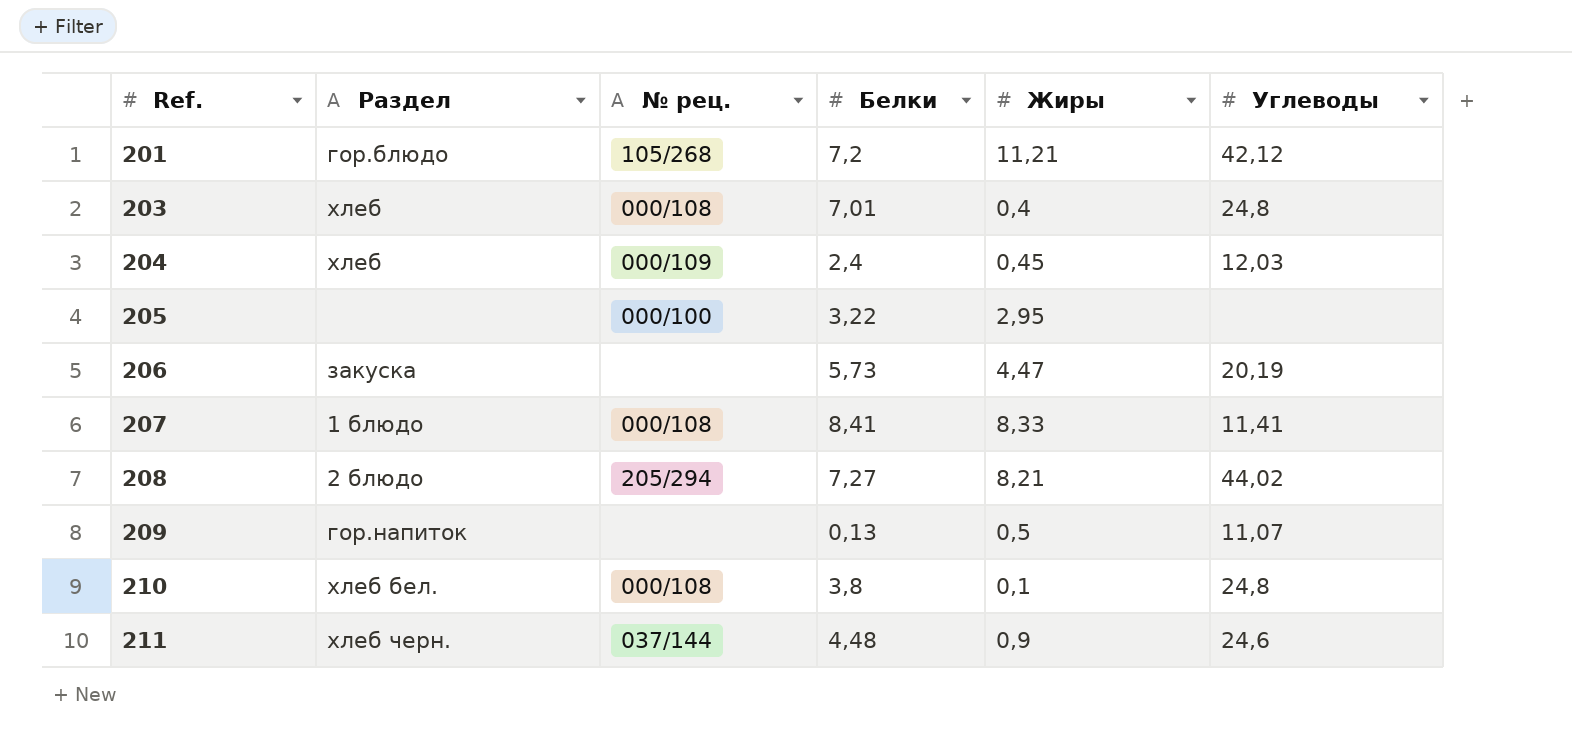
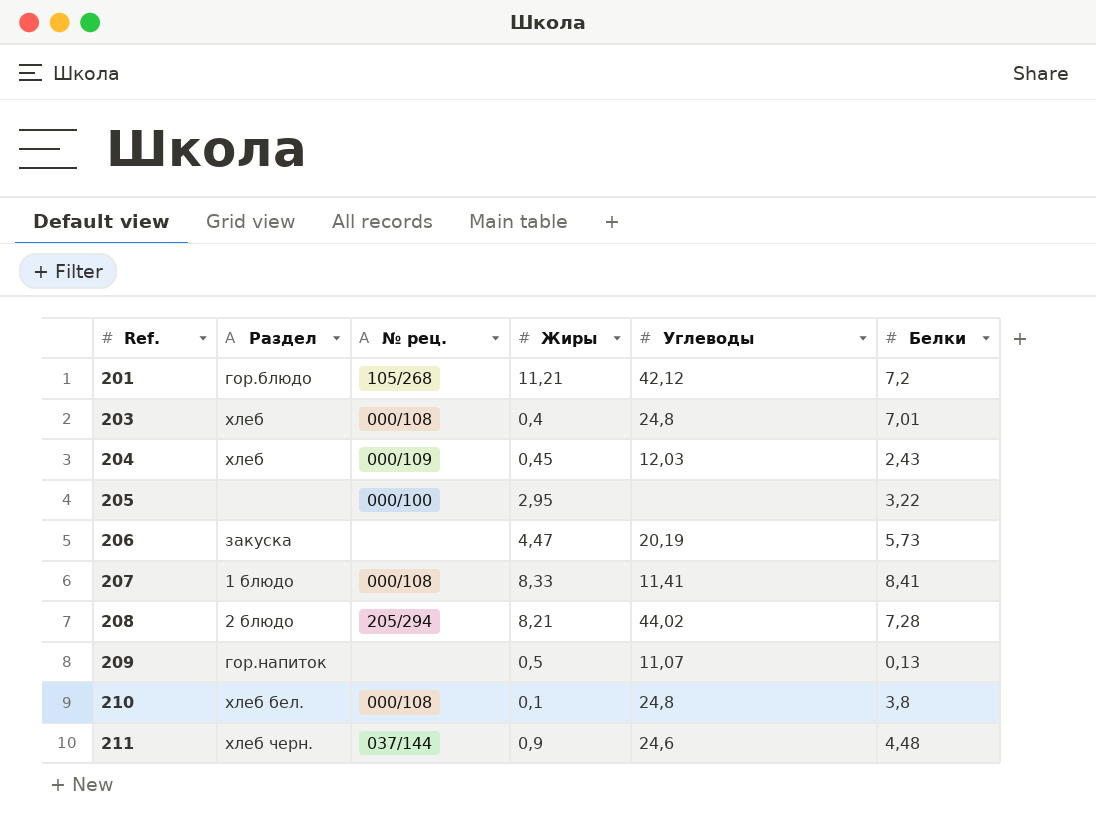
column Белки | position: 4 -> 6
204 | Белки: 2,4 -> 2,43
208 | Белки: 7,27 -> 7,28

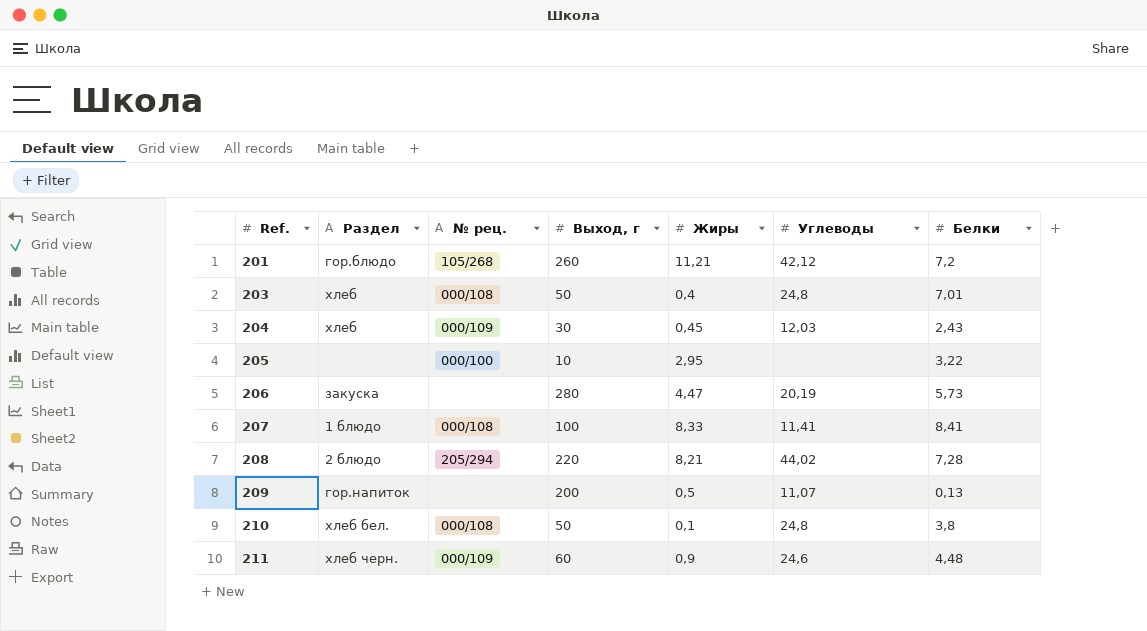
column Выход, г | position: none -> 4
211 | № рец.: 037/144 -> 000/109

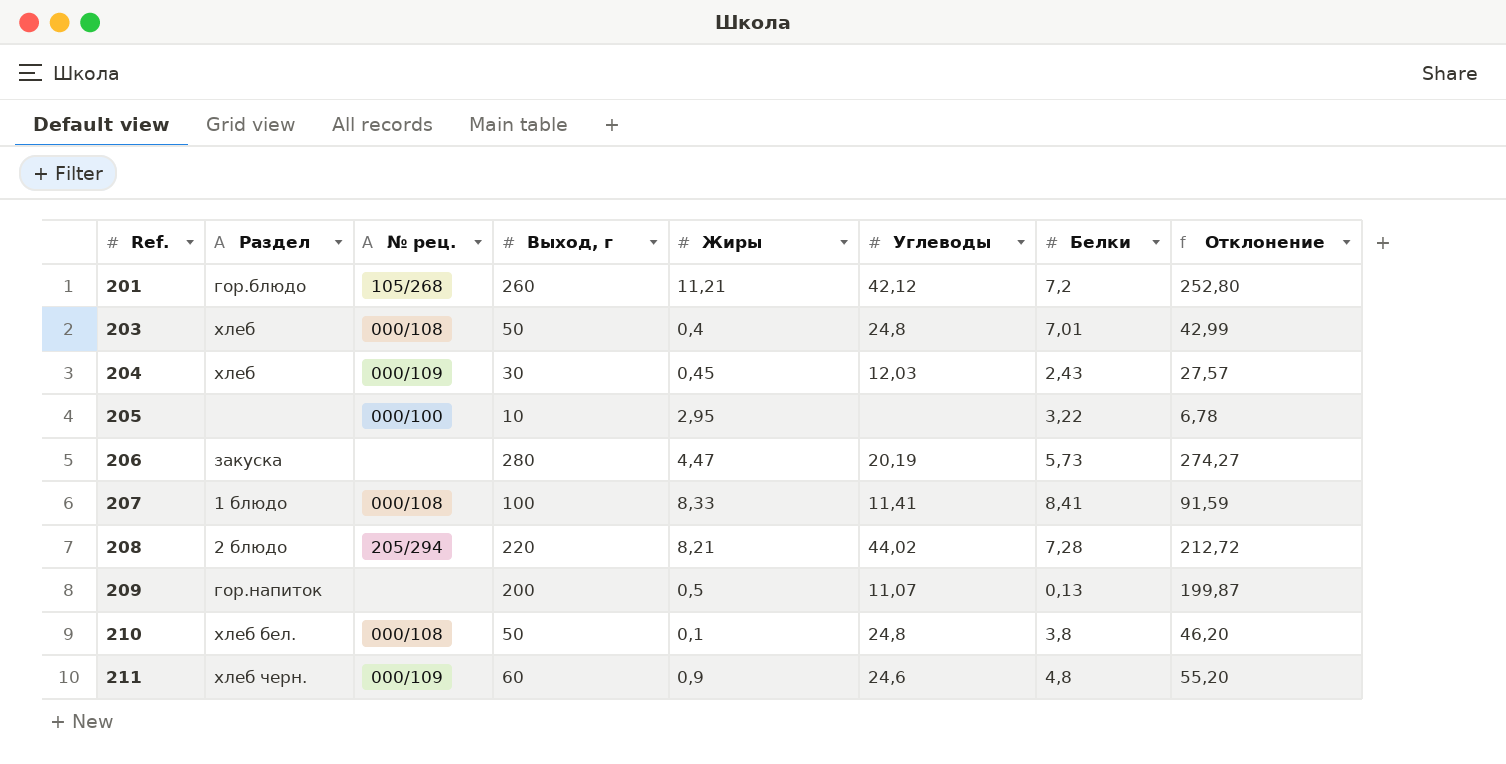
column Отклонение | formula: none -> [Выход, г] - [Белки]
211 | Белки: 4,48 -> 4,8

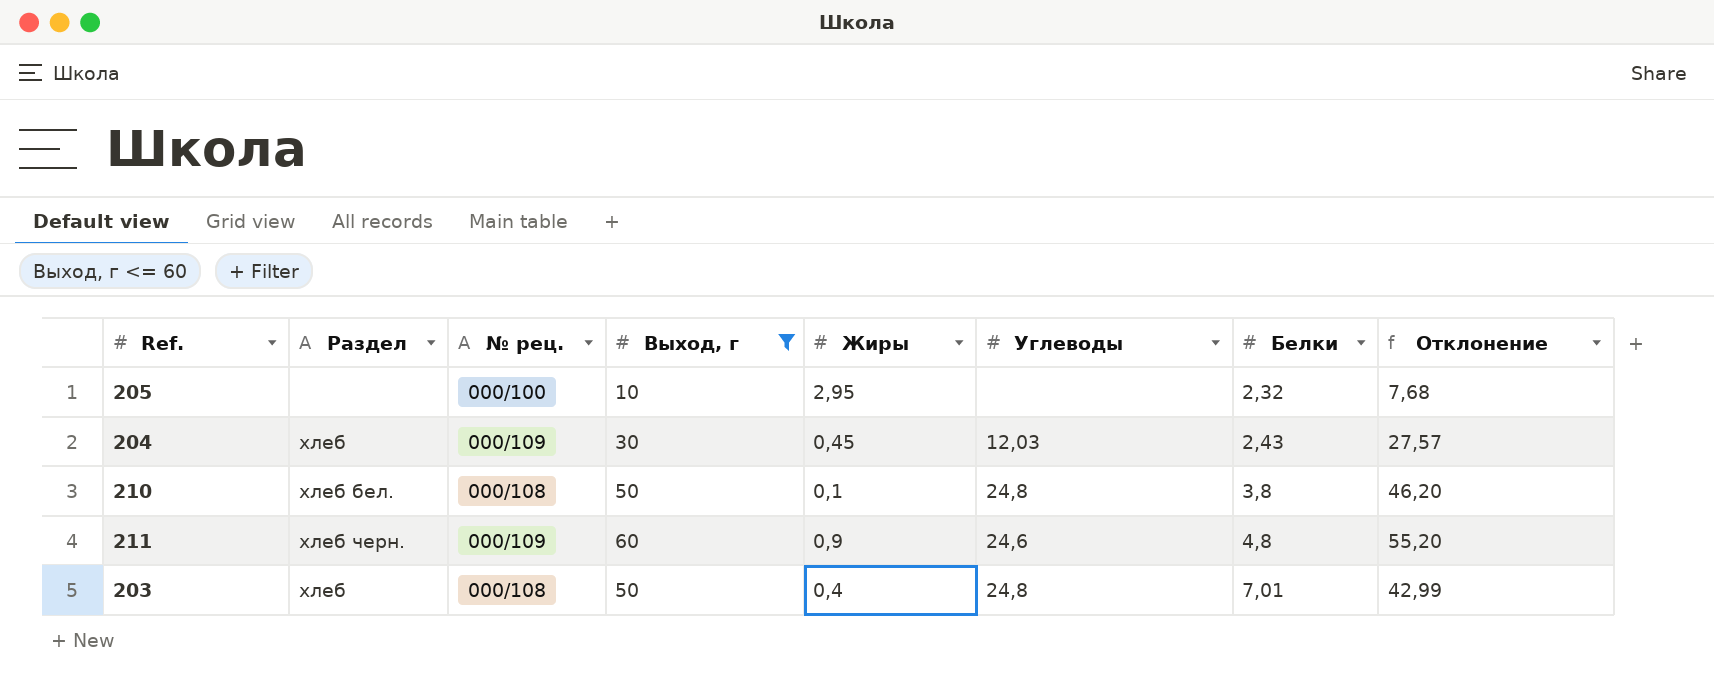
filter: none -> Выход, г <= 60
row order: Ref. ascending -> Белки ascending
205 | Белки: 3,22 -> 2,32
205 | Отклонение: 6,78 -> 7,68

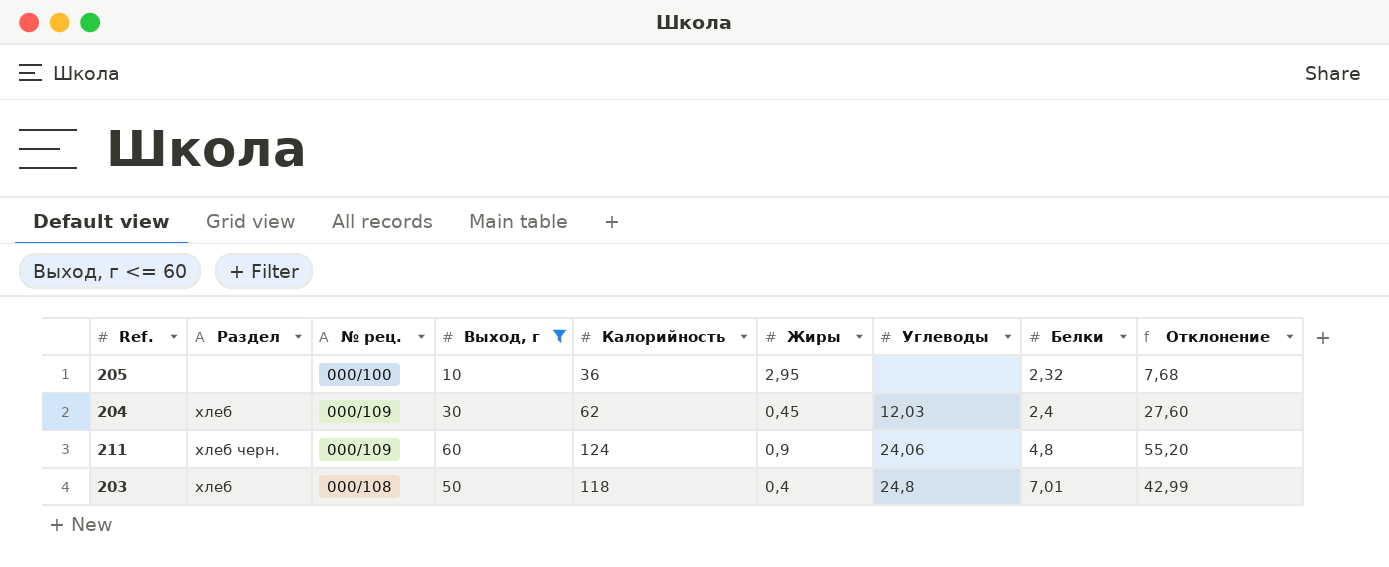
column Калорийность | position: none -> 5
row 210: хлеб бел. | 000/108 | 50 | 0,1 | 24,8 | 3,8 | 46,20 -> none
204 | Белки: 2,43 -> 2,4
204 | Отклонение: 27,57 -> 27,60
211 | Углеводы: 24,6 -> 24,06

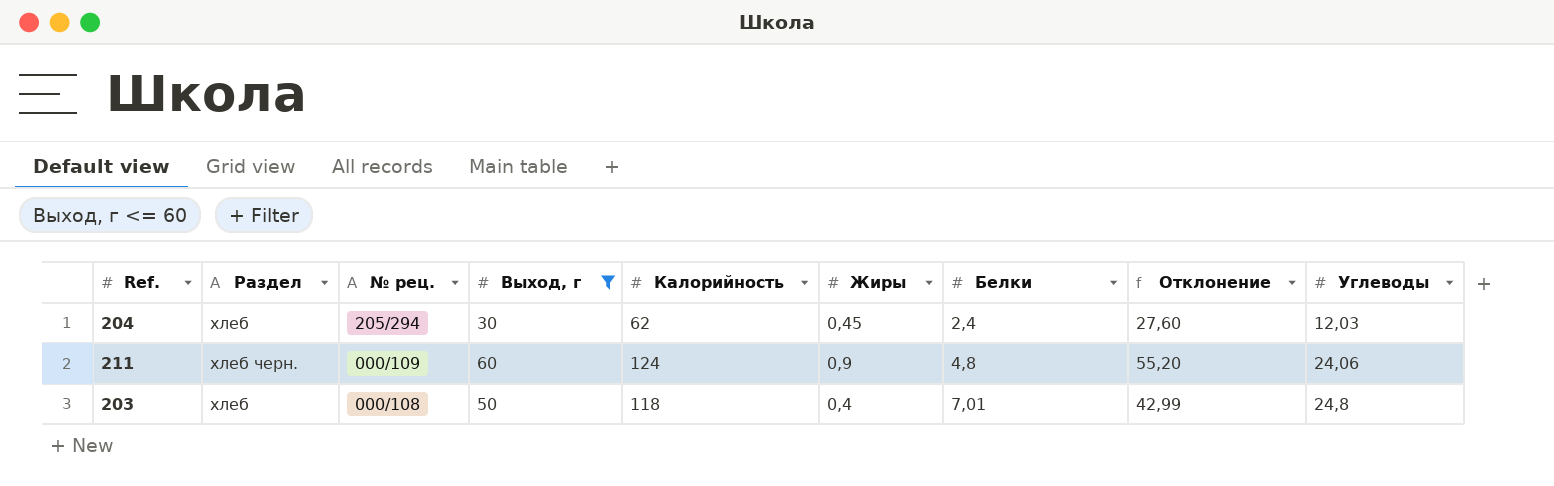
column Углеводы | position: 7 -> 9
row 205: none | 000/100 | 10 | 36 | 2,95 | none | 2,32 | 7,68 -> none
204 | № рец.: 000/109 -> 205/294

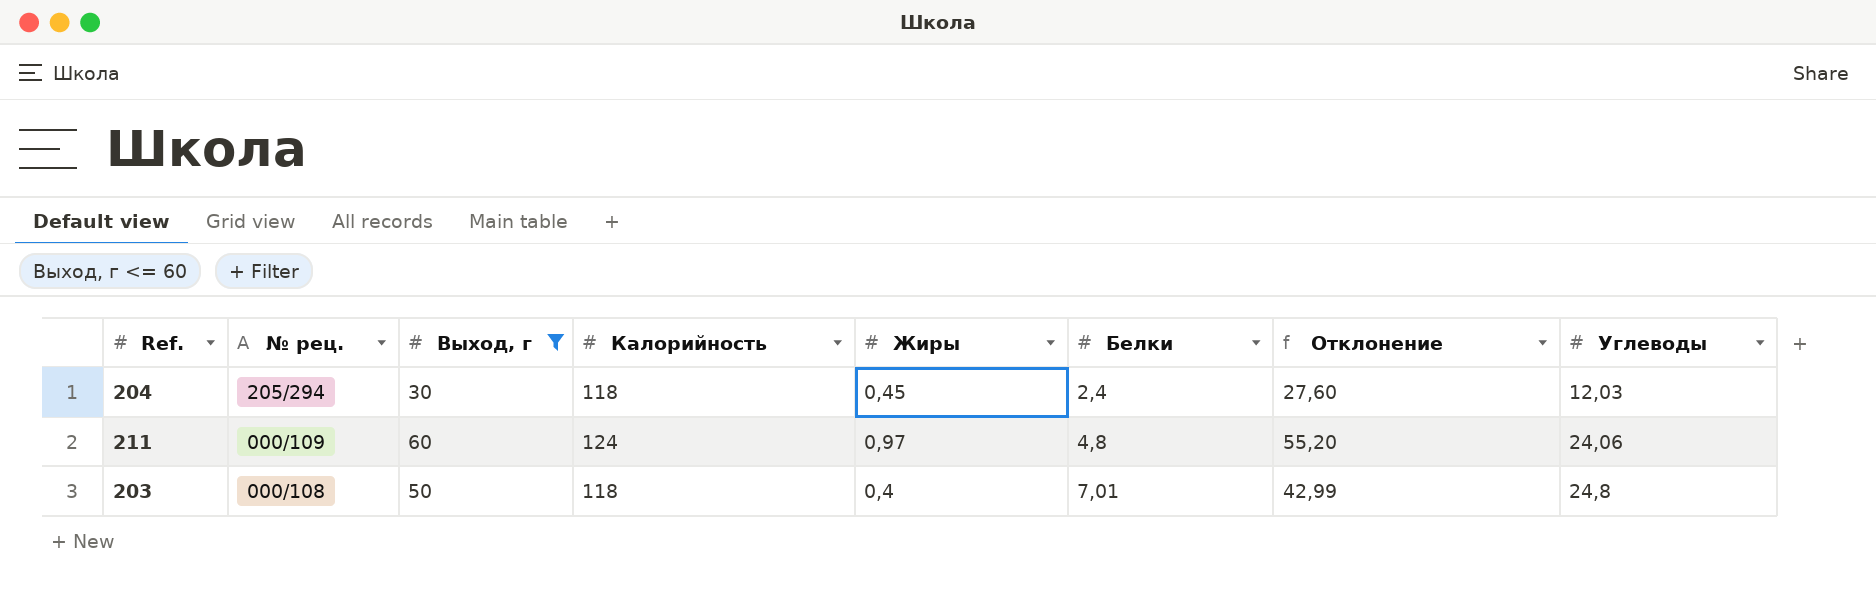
column Раздел | position: 2 -> none
204 | Калорийность: 62 -> 118
211 | Жиры: 0,9 -> 0,97

